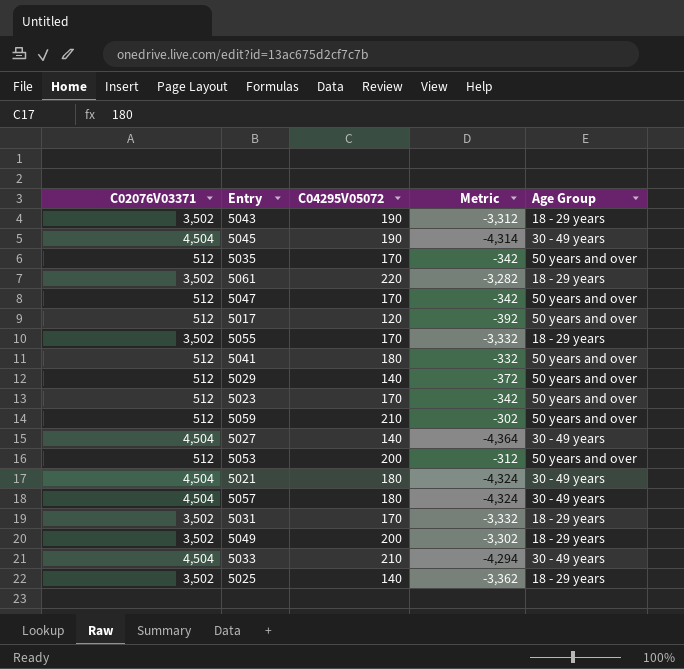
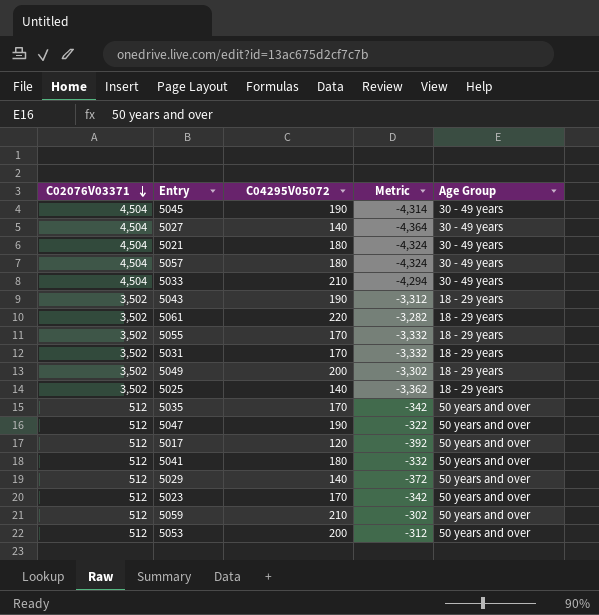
row order: none -> C02076V03371 descending
5047 | C04295V05072: 170 -> 190
5047 | Metric: -342 -> -322

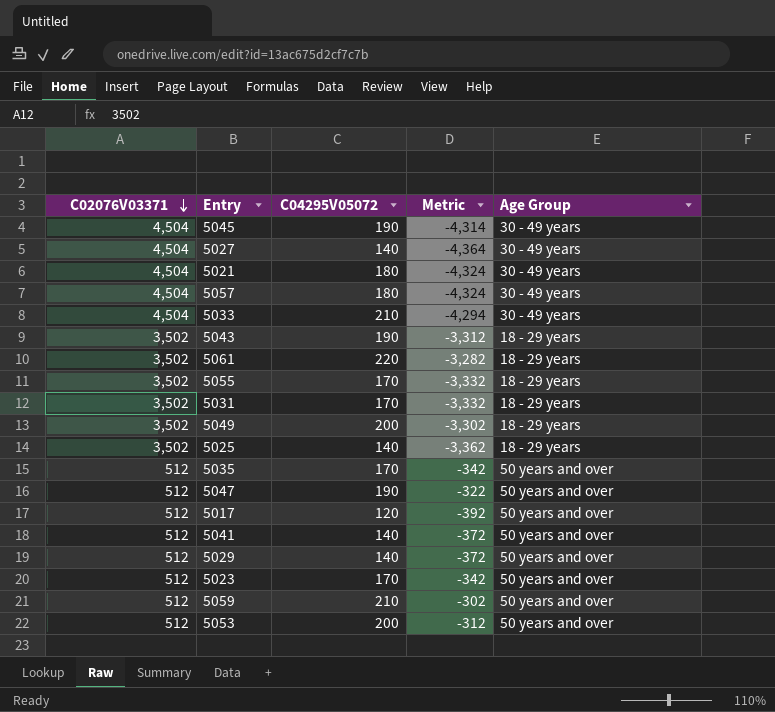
5041 | C04295V05072: 180 -> 140
5041 | Metric: -332 -> -372

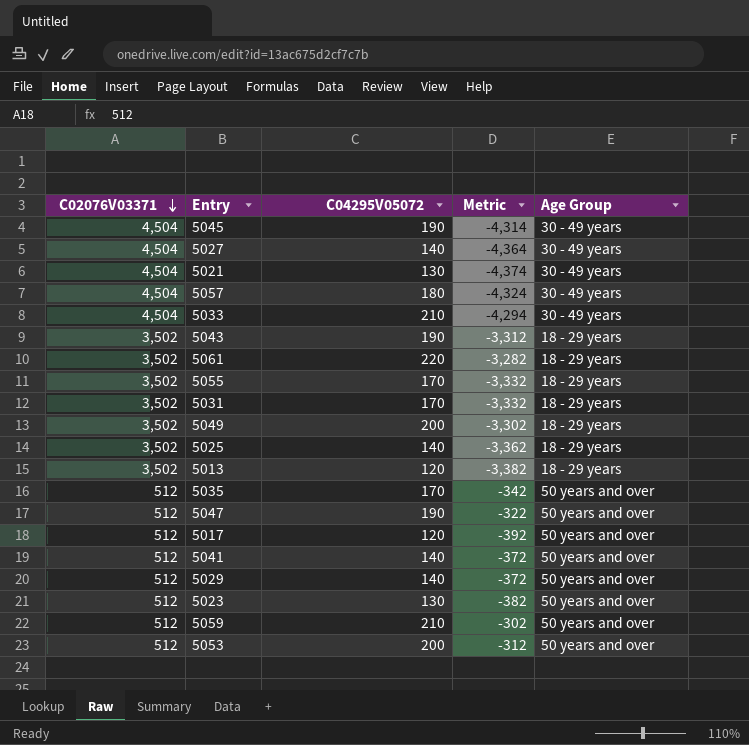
5021 | C04295V05072: 180 -> 130
5021 | Metric: -4,324 -> -4,374
row 5013: none -> 3,502 | 120 | -3,382 | 18 - 29 years
5023 | C04295V05072: 170 -> 130
5023 | Metric: -342 -> -382

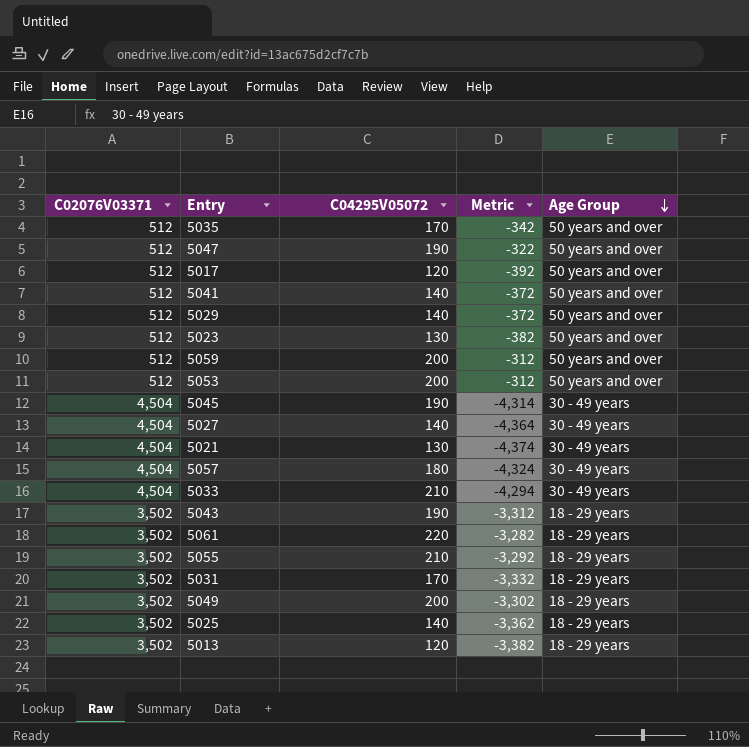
row order: C02076V03371 descending -> Age Group descending
5059 | C04295V05072: 210 -> 200
5059 | Metric: -302 -> -312
5055 | C04295V05072: 170 -> 210
5055 | Metric: -3,332 -> -3,292

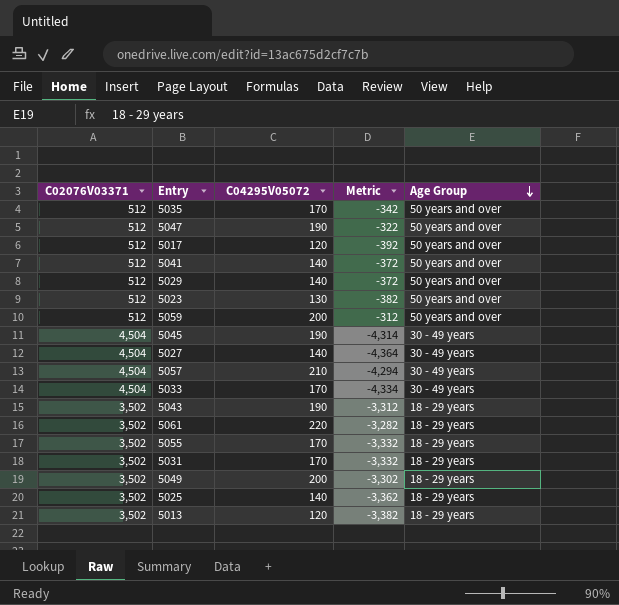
row 5053: 512 | 200 | -312 | 50 years and over -> none
row 5021: 4,504 | 130 | -4,374 | 30 - 49 years -> none
5057 | C04295V05072: 180 -> 210
5057 | Metric: -4,324 -> -4,294
5033 | C04295V05072: 210 -> 170
5033 | Metric: -4,294 -> -4,334
5055 | C04295V05072: 210 -> 170
5055 | Metric: -3,292 -> -3,332

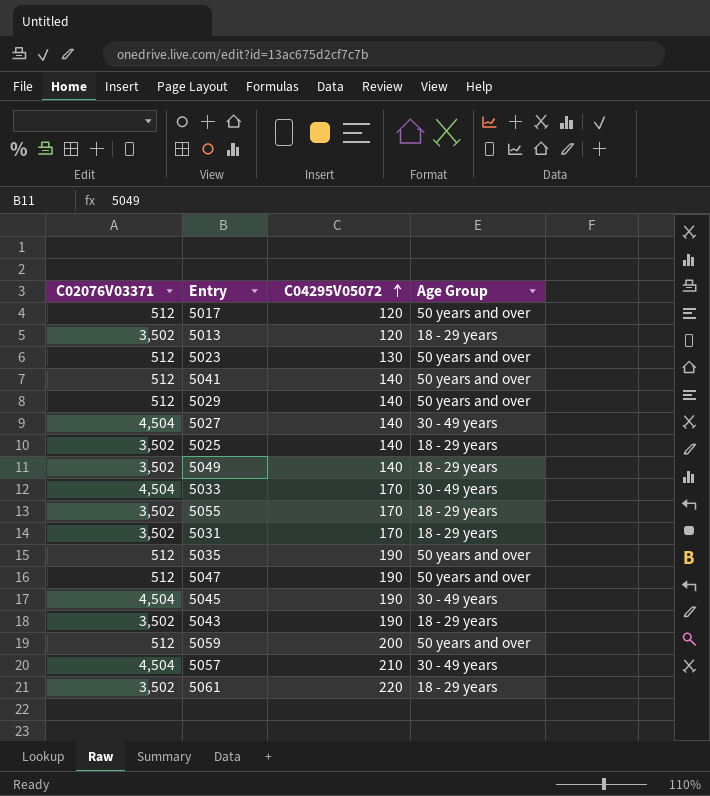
row order: Age Group descending -> C04295V05072 ascending
column Metric | formula: [C04295V05072] - [C02076V03371] -> none
5049 | C04295V05072: 200 -> 140
5035 | C04295V05072: 170 -> 190

